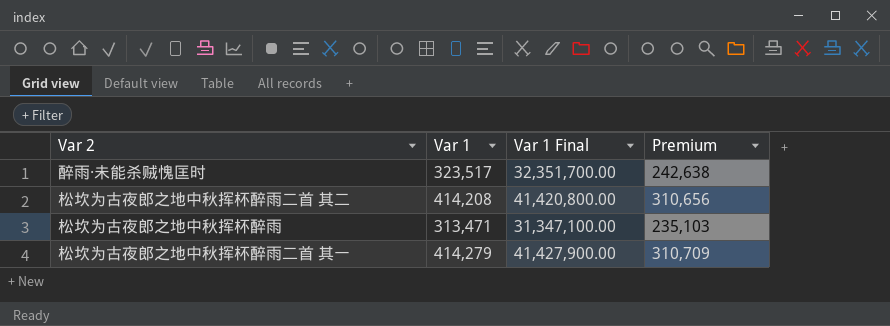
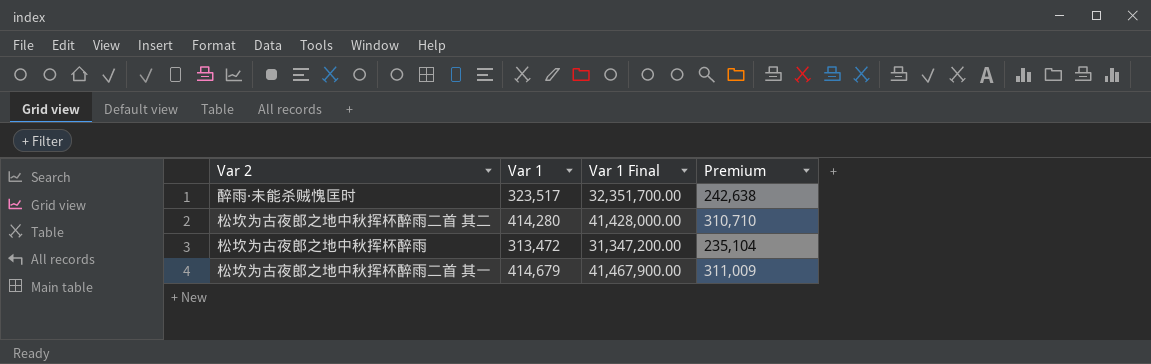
松坎为古夜郎之地中秋挥杯醉雨二首 其二 | Var 1: 414,208 -> 414,280
松坎为古夜郎之地中秋挥杯醉雨二首 其二 | Var 1 Final: 41,420,800.00 -> 41,428,000.00
松坎为古夜郎之地中秋挥杯醉雨二首 其二 | Premium: 310,656 -> 310,710
松坎为古夜郎之地中秋挥杯醉雨 | Var 1: 313,471 -> 313,472
松坎为古夜郎之地中秋挥杯醉雨 | Var 1 Final: 31,347,100.00 -> 31,347,200.00
松坎为古夜郎之地中秋挥杯醉雨 | Premium: 235,103 -> 235,104
松坎为古夜郎之地中秋挥杯醉雨二首 其一 | Var 1: 414,279 -> 414,679
松坎为古夜郎之地中秋挥杯醉雨二首 其一 | Var 1 Final: 41,427,900.00 -> 41,467,900.00
松坎为古夜郎之地中秋挥杯醉雨二首 其一 | Premium: 310,709 -> 311,009

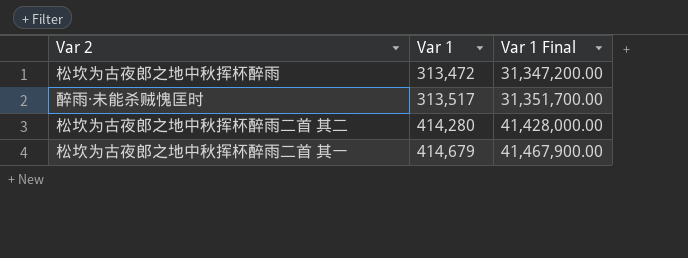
row order: none -> Var 1 ascending
column Premium | formula: [Var 1] * 0.75 -> none
醉雨·未能杀贼愧匡时 | Var 1: 323,517 -> 313,517
醉雨·未能杀贼愧匡时 | Var 1 Final: 32,351,700.00 -> 31,351,700.00

